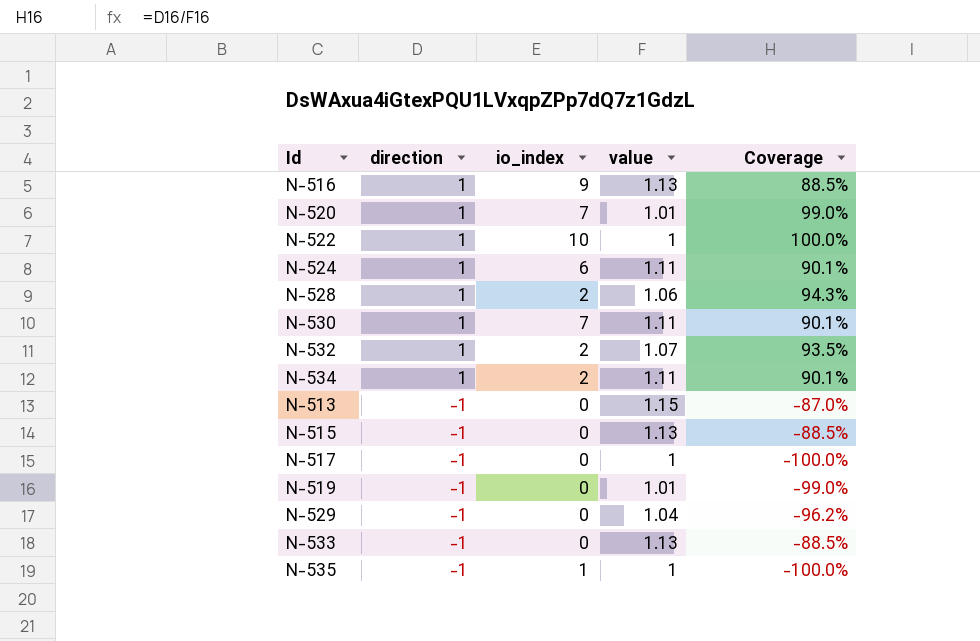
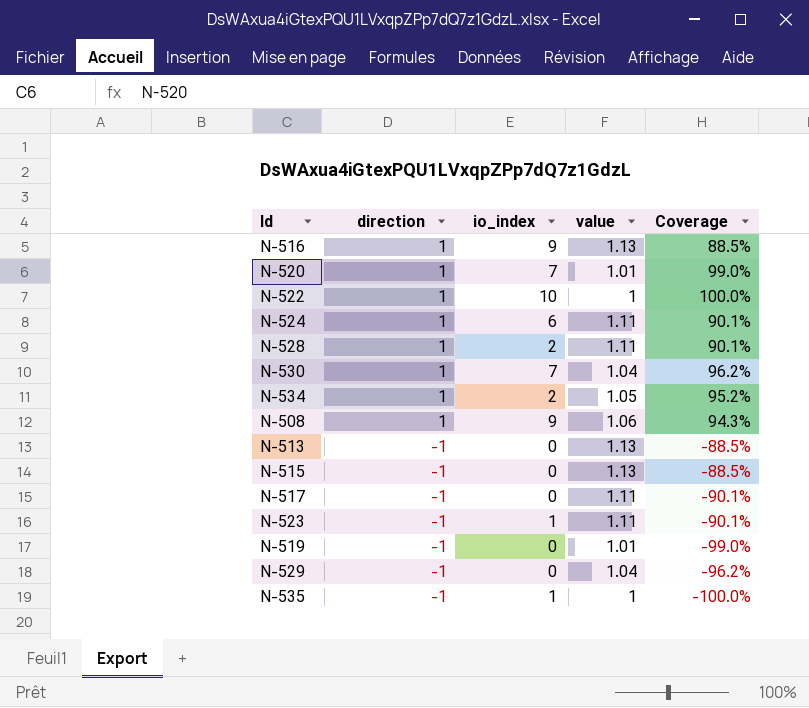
row N-532: 1 | 2 | 1.07 | 93.5% -> none
row N-533: -1 | 0 | 1.13 | -88.5% -> none
N-528 | value: 1.06 -> 1.11
N-528 | Coverage: 94.3% -> 90.1%
N-530 | value: 1.11 -> 1.04
N-530 | Coverage: 90.1% -> 96.2%
N-534 | value: 1.11 -> 1.05
N-534 | Coverage: 90.1% -> 95.2%
row N-508: none -> 1 | 9 | 1.06 | 94.3%
N-513 | value: 1.15 -> 1.13
N-513 | Coverage: -87.0% -> -88.5%
N-517 | value: 1 -> 1.11
N-517 | Coverage: -100.0% -> -90.1%
row N-523: none -> -1 | 1 | 1.11 | -90.1%

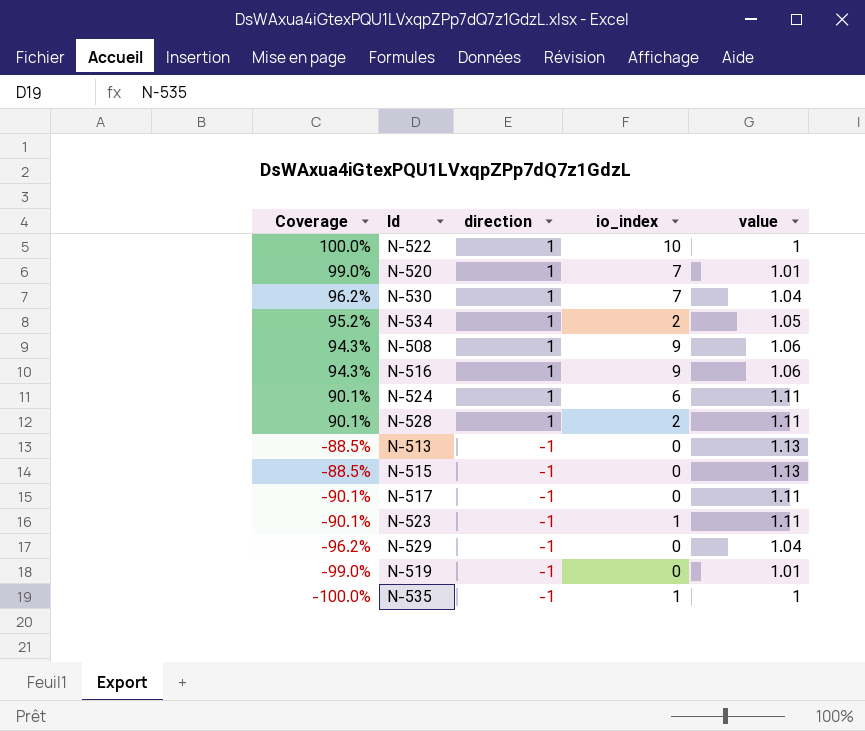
row order: direction descending -> Coverage descending
column Coverage | position: 5 -> 1
N-516 | Coverage: 88.5% -> 94.3%
N-516 | value: 1.13 -> 1.06

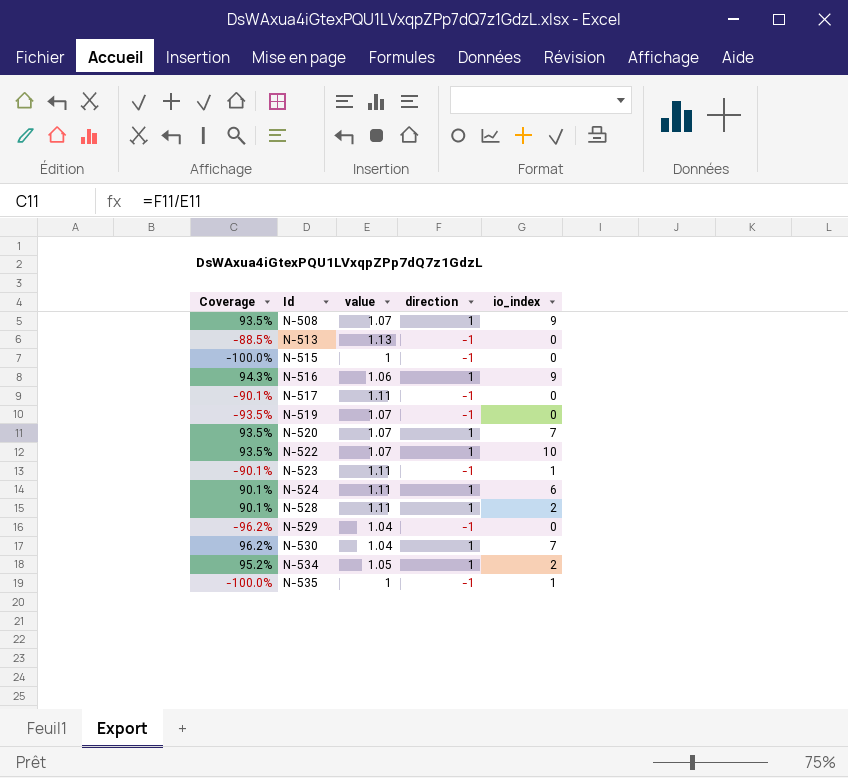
row order: Coverage descending -> Id ascending
column value | position: 5 -> 3
N-508 | Coverage: 94.3% -> 93.5%
N-508 | value: 1.06 -> 1.07
N-515 | Coverage: -88.5% -> -100.0%
N-515 | value: 1.13 -> 1
N-519 | Coverage: -99.0% -> -93.5%
N-519 | value: 1.01 -> 1.07
N-520 | Coverage: 99.0% -> 93.5%
N-520 | value: 1.01 -> 1.07
N-522 | Coverage: 100.0% -> 93.5%
N-522 | value: 1 -> 1.07

